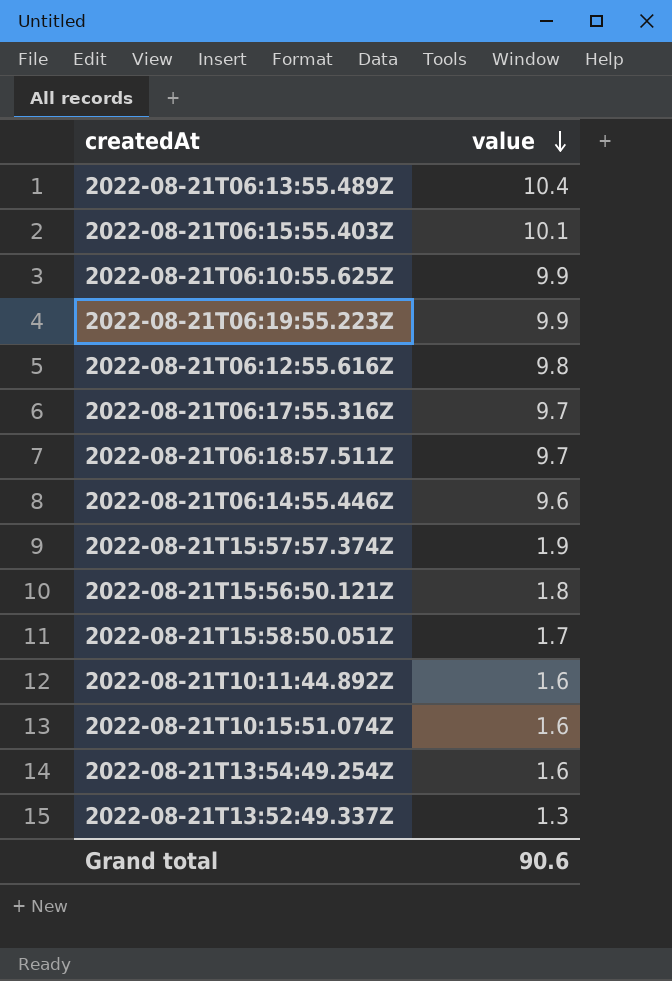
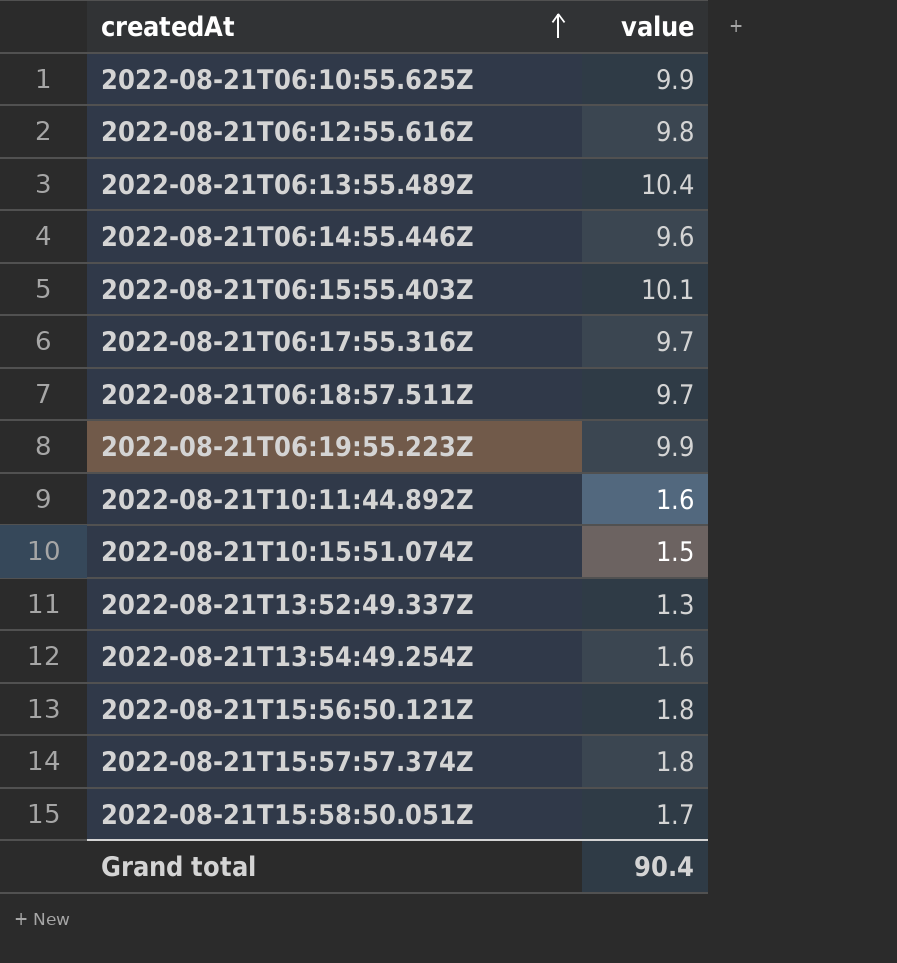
row order: value descending -> createdAt ascending
2022-08-21T10:15:51.074Z | value: 1.6 -> 1.5
2022-08-21T15:57:57.374Z | value: 1.9 -> 1.8
Grand total | value: 90.6 -> 90.4

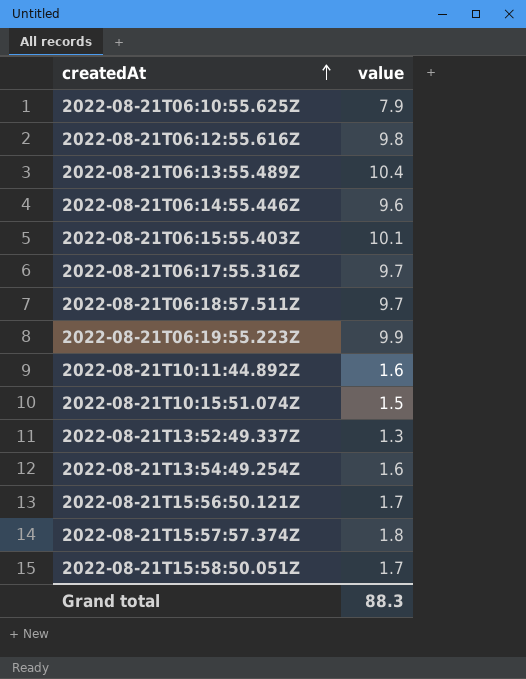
2022-08-21T06:10:55.625Z | value: 9.9 -> 7.9
2022-08-21T15:56:50.121Z | value: 1.8 -> 1.7
Grand total | value: 90.4 -> 88.3

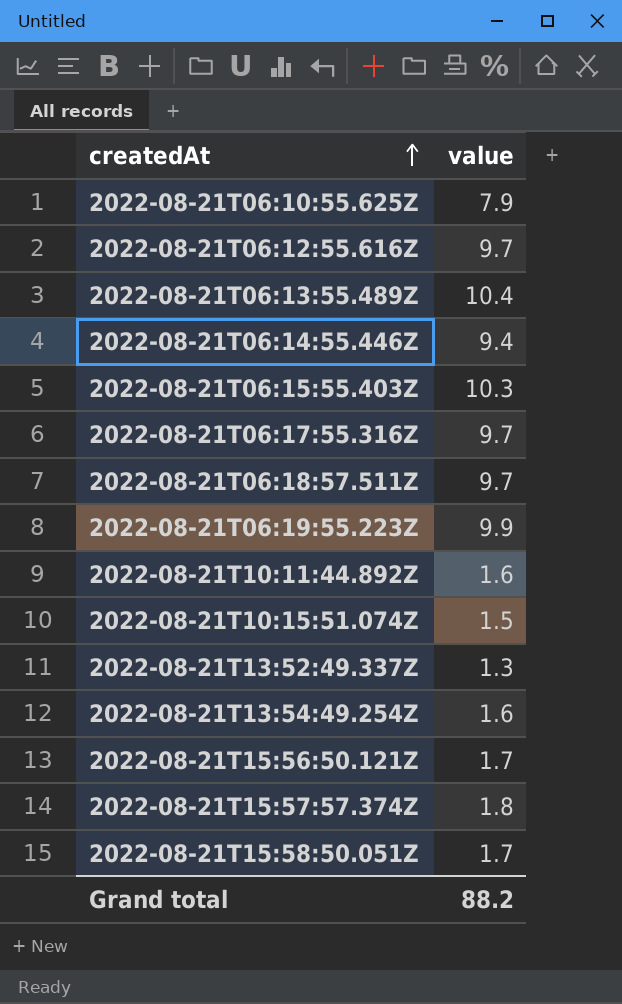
2022-08-21T06:12:55.616Z | value: 9.8 -> 9.7
2022-08-21T06:14:55.446Z | value: 9.6 -> 9.4
2022-08-21T06:15:55.403Z | value: 10.1 -> 10.3
Grand total | value: 88.3 -> 88.2

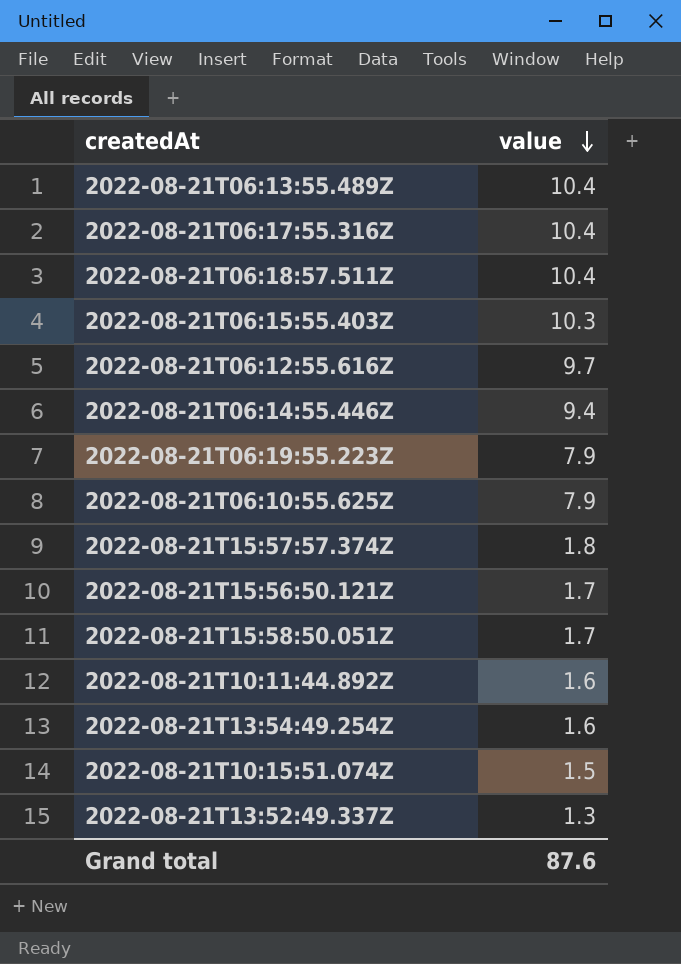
row order: createdAt ascending -> value descending
2022-08-21T06:17:55.316Z | value: 9.7 -> 10.4
2022-08-21T06:18:57.511Z | value: 9.7 -> 10.4
2022-08-21T06:19:55.223Z | value: 9.9 -> 7.9
Grand total | value: 88.2 -> 87.6

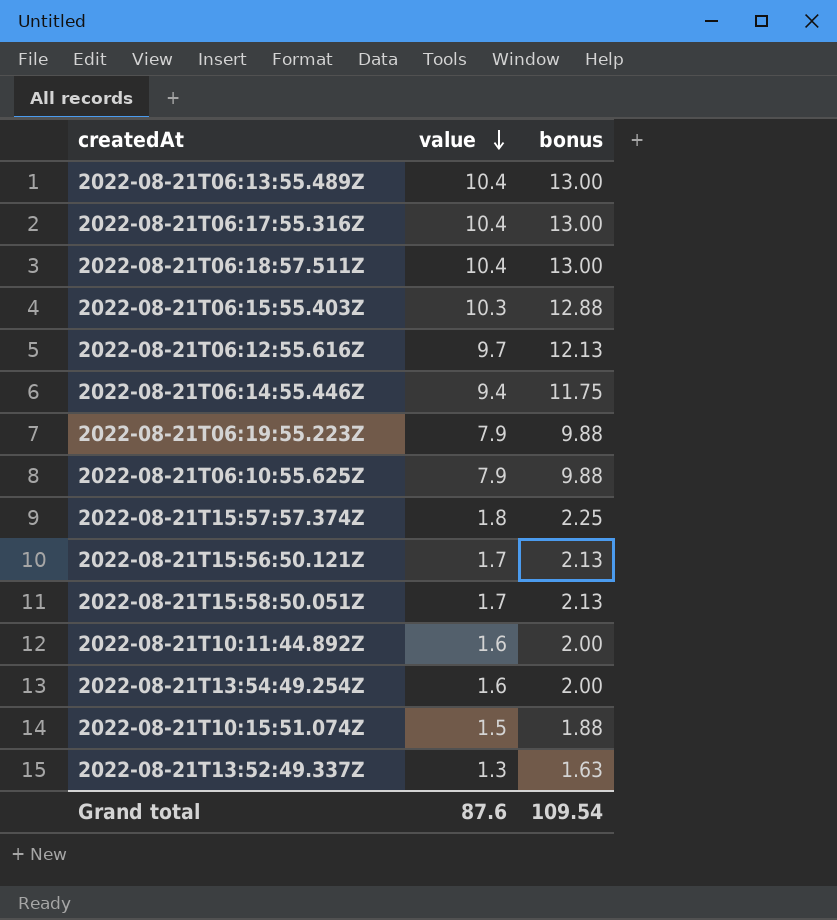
column bonus | formula: none -> [value] * 1.25

